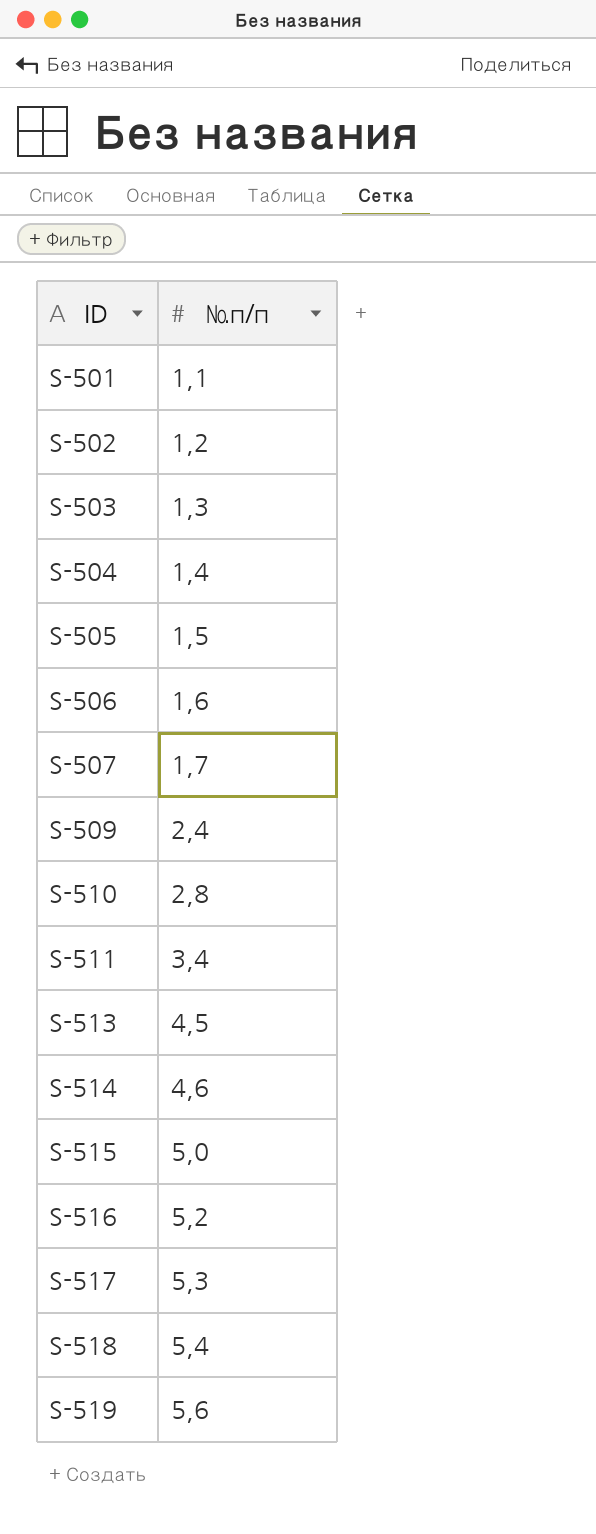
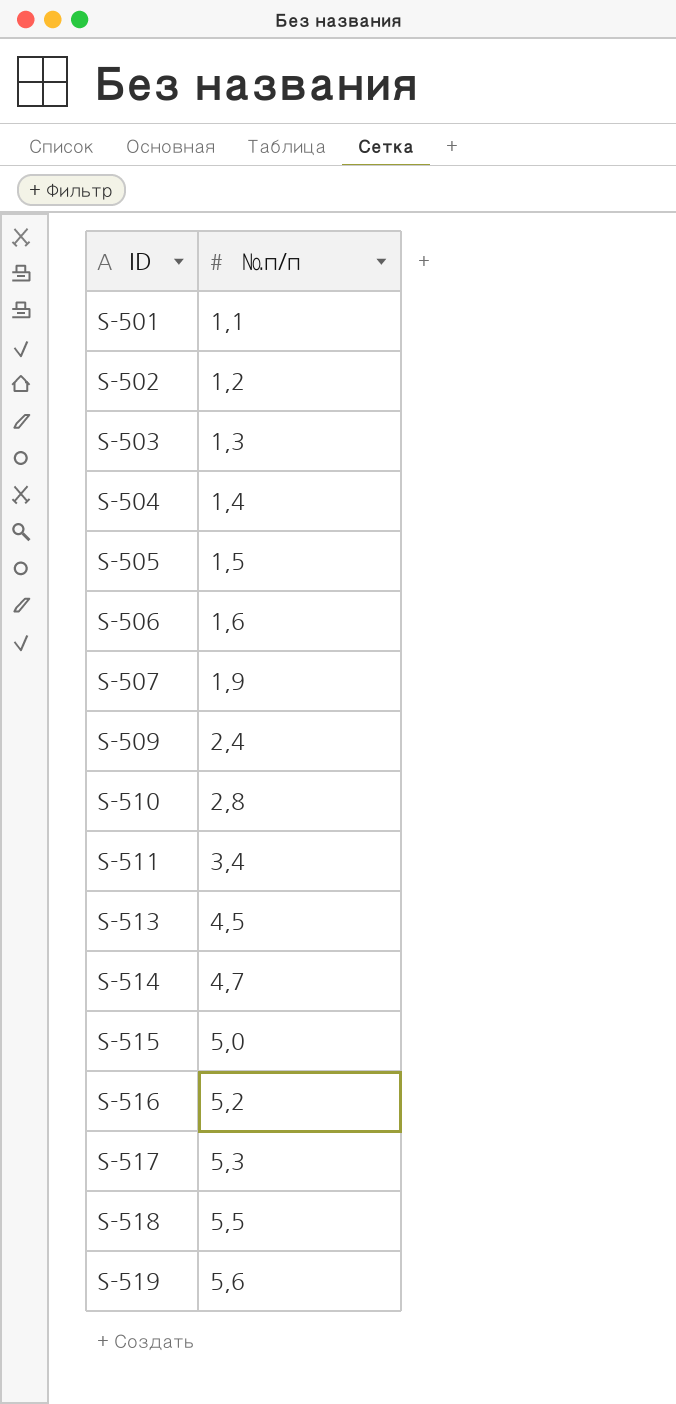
S-507 | №п/п: 1,7 -> 1,9
S-514 | №п/п: 4,6 -> 4,7
S-518 | №п/п: 5,4 -> 5,5

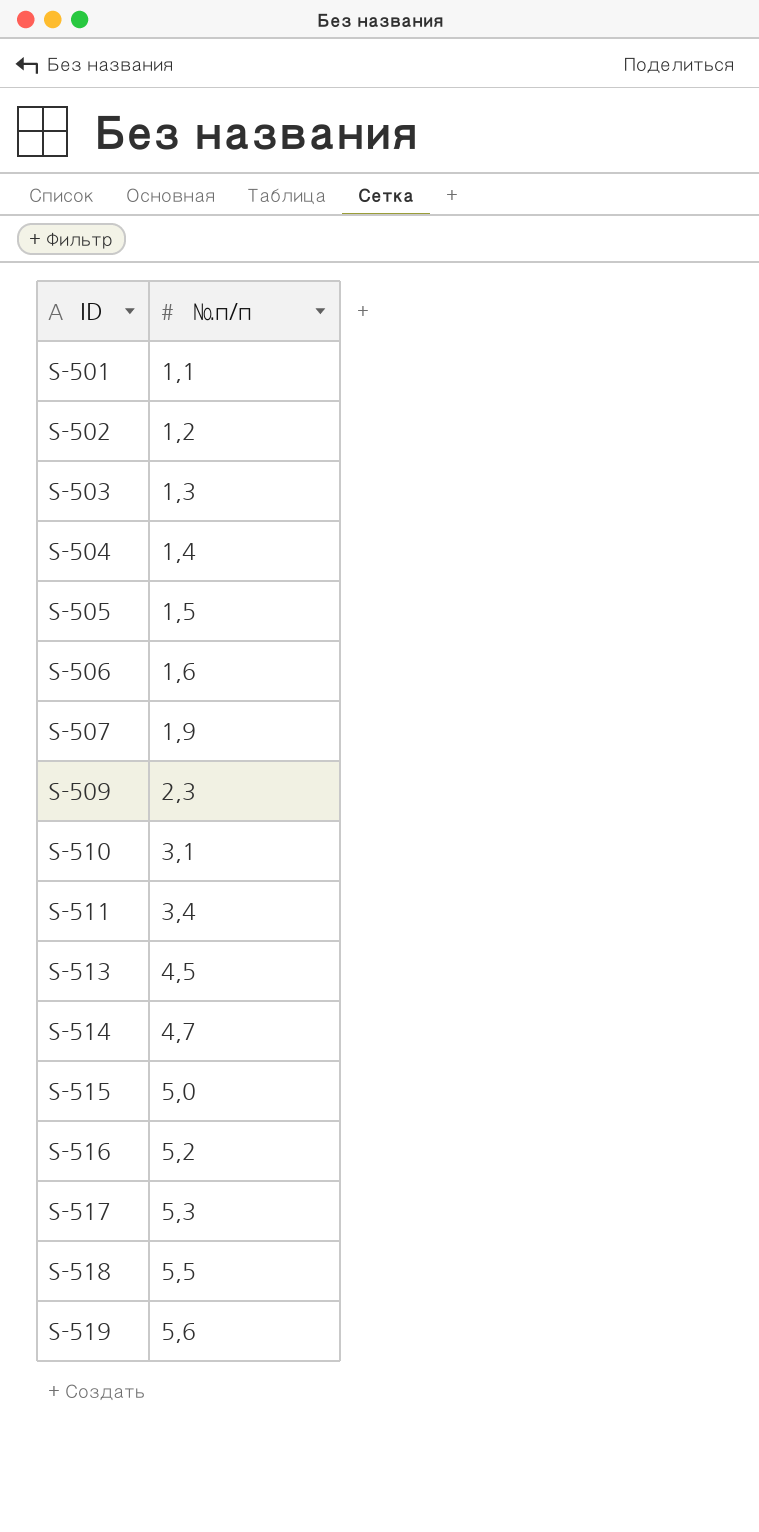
S-509 | №п/п: 2,4 -> 2,3
S-510 | №п/п: 2,8 -> 3,1

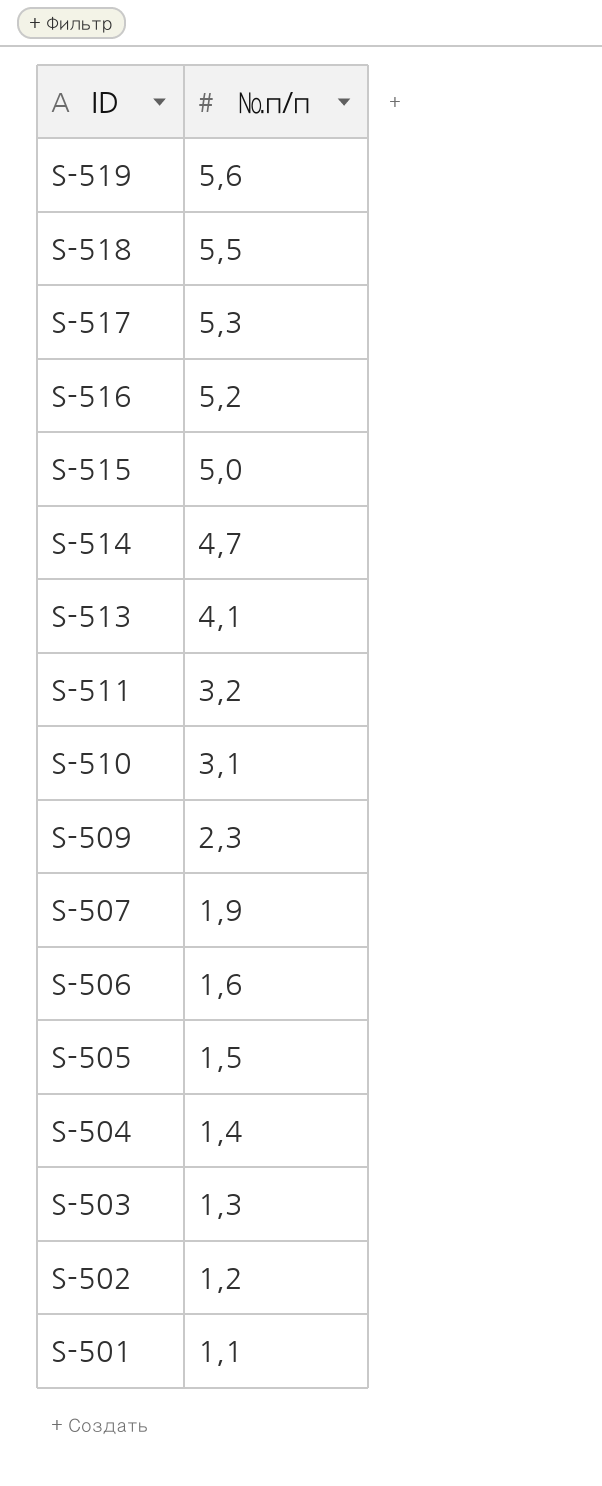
row order: ID ascending -> ID descending
S-513 | №п/п: 4,5 -> 4,1
S-511 | №п/п: 3,4 -> 3,2

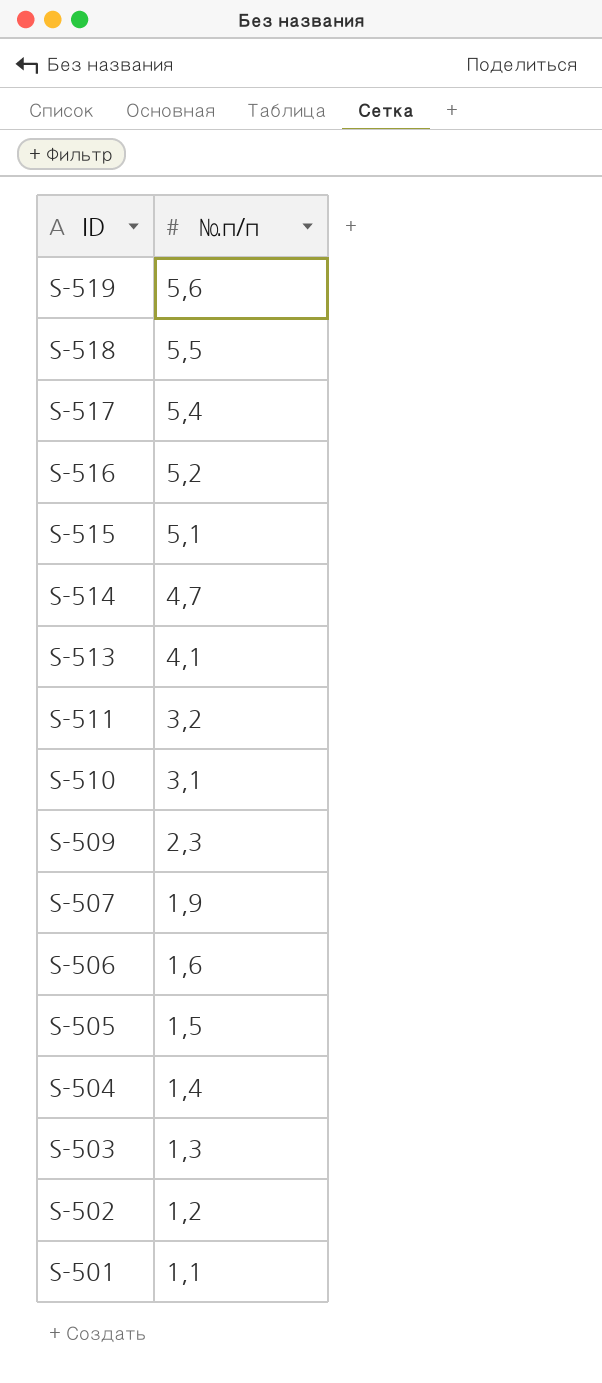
S-517 | №п/п: 5,3 -> 5,4
S-515 | №п/п: 5,0 -> 5,1

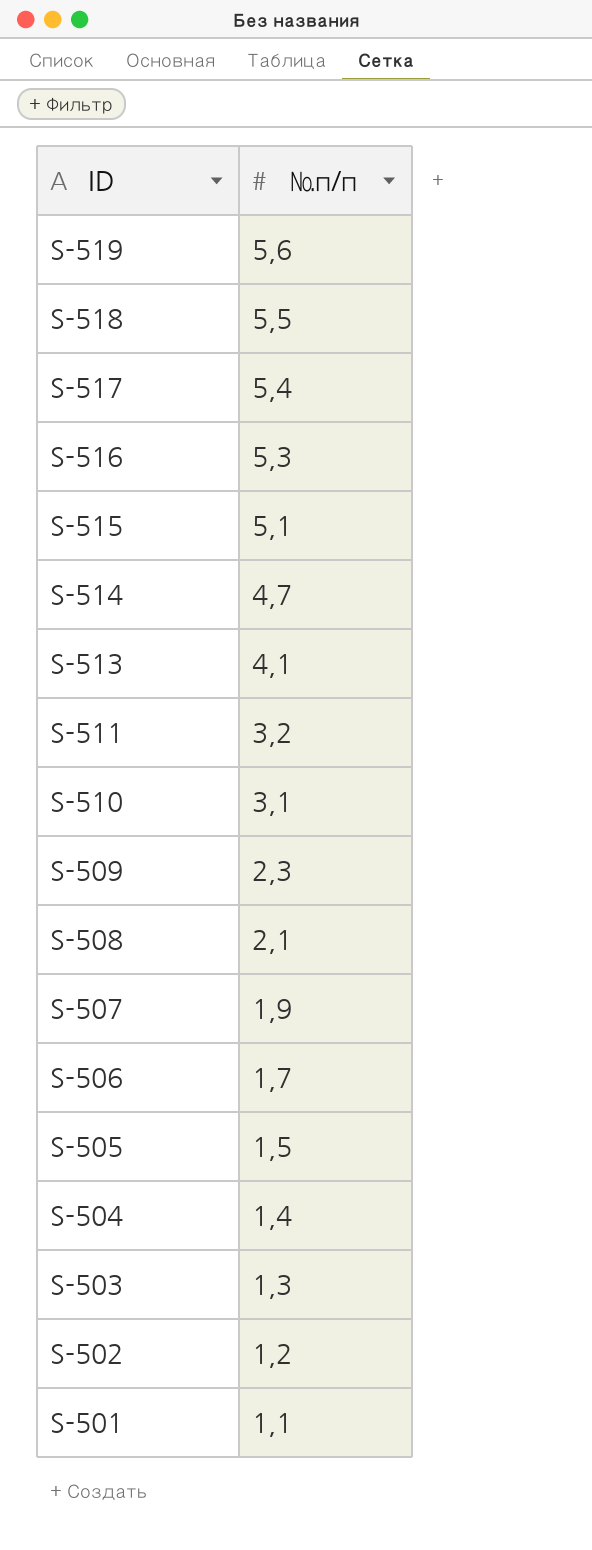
S-516 | №п/п: 5,2 -> 5,3
row S-508: none -> 2,1
S-506 | №п/п: 1,6 -> 1,7

